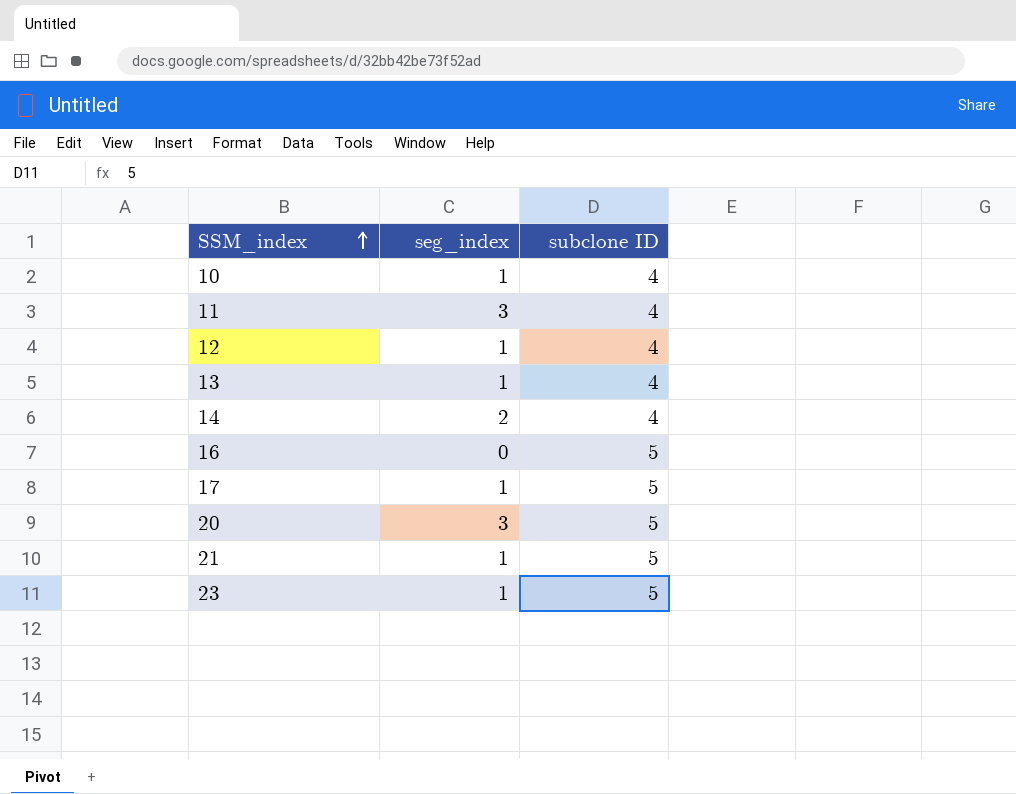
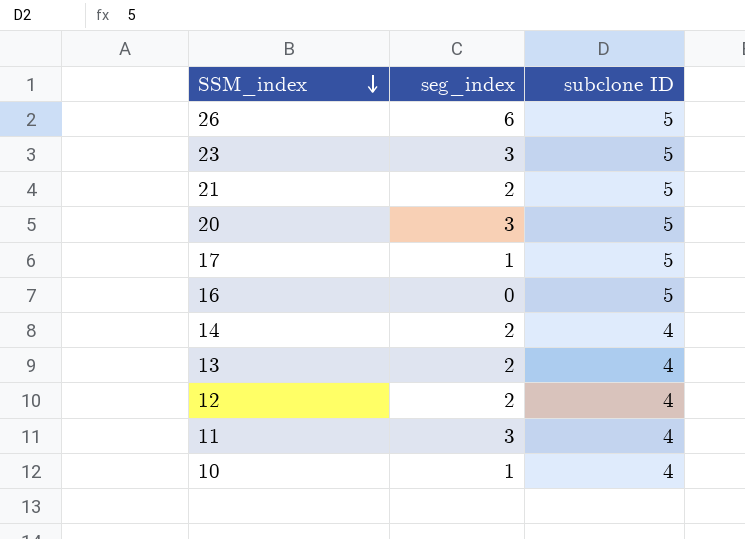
row order: SSM_index ascending -> SSM_index descending
row 26: none -> 6 | 5
23 | seg_index: 1 -> 3
21 | seg_index: 1 -> 2
13 | seg_index: 1 -> 2
12 | seg_index: 1 -> 2

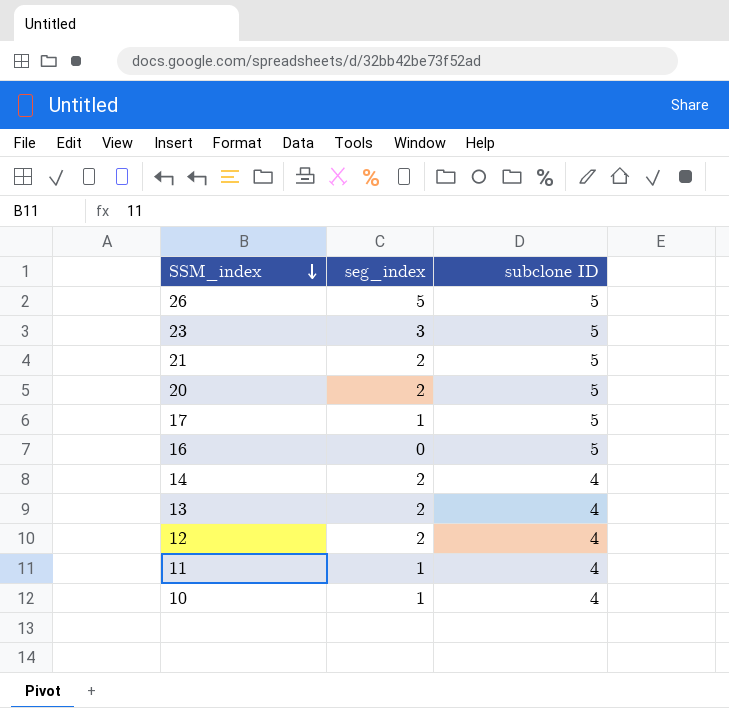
26 | seg_index: 6 -> 5
20 | seg_index: 3 -> 2
11 | seg_index: 3 -> 1

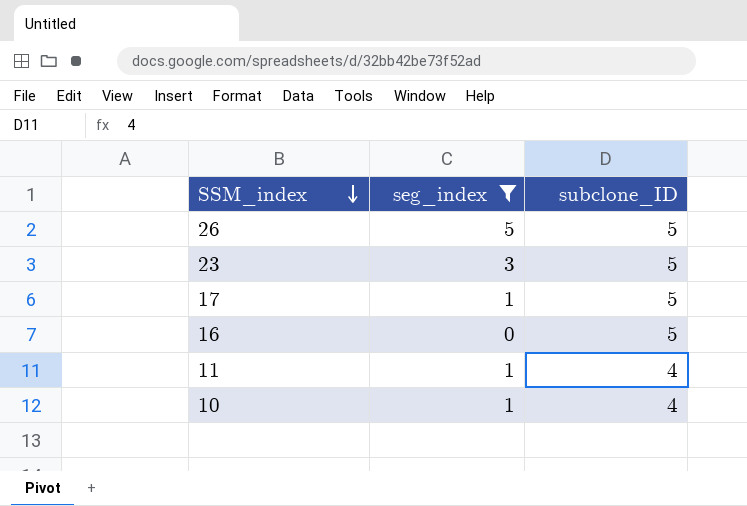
filter: none -> seg_index != 2
column name: subclone ID -> subclone_ID

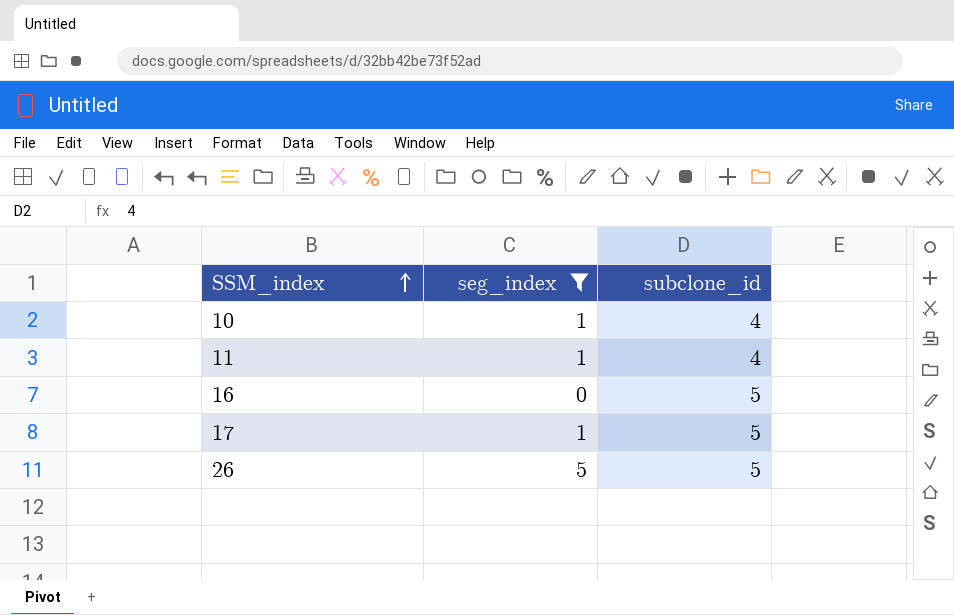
row order: SSM_index descending -> SSM_index ascending
column name: subclone_ID -> subclone_id
row 23: 3 | 5 -> none

